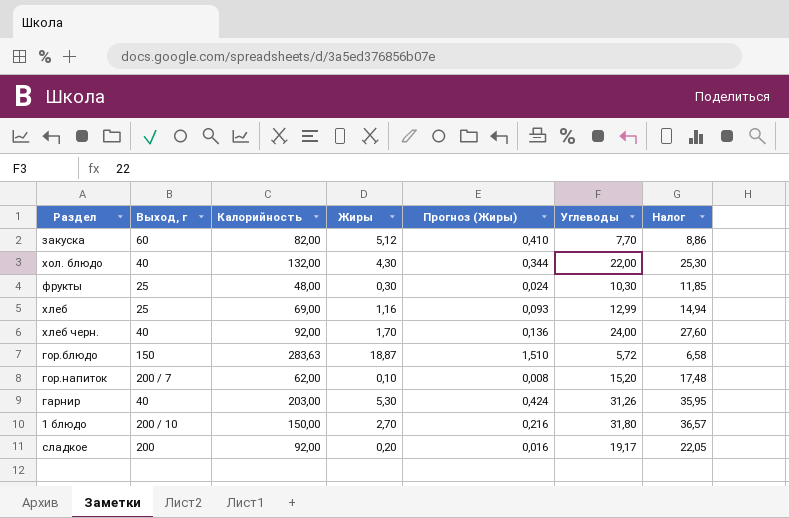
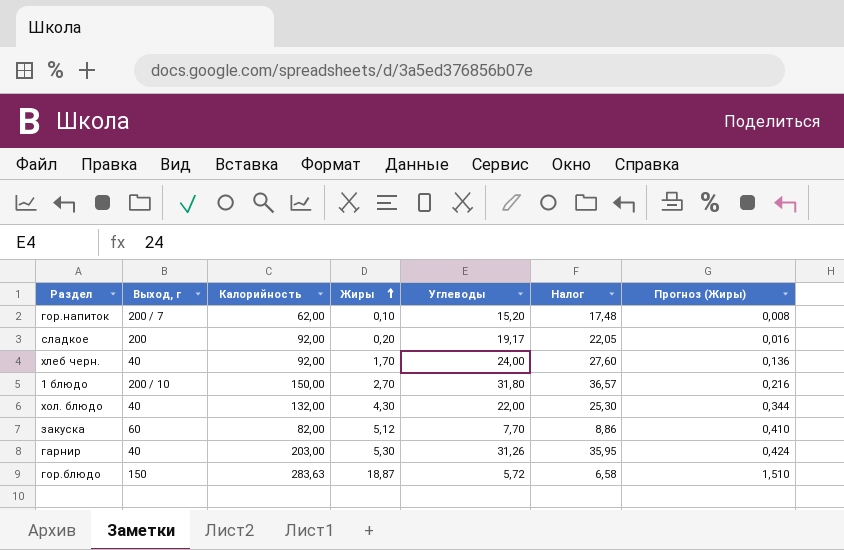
row order: none -> Жиры ascending
column Прогноз (Жиры) | position: 5 -> 7
row фрукты: 25 | 48,00 | 0,30 | 0,024 | 10,30 | 11,85 -> none
row хлеб: 25 | 69,00 | 1,16 | 0,093 | 12,99 | 14,94 -> none

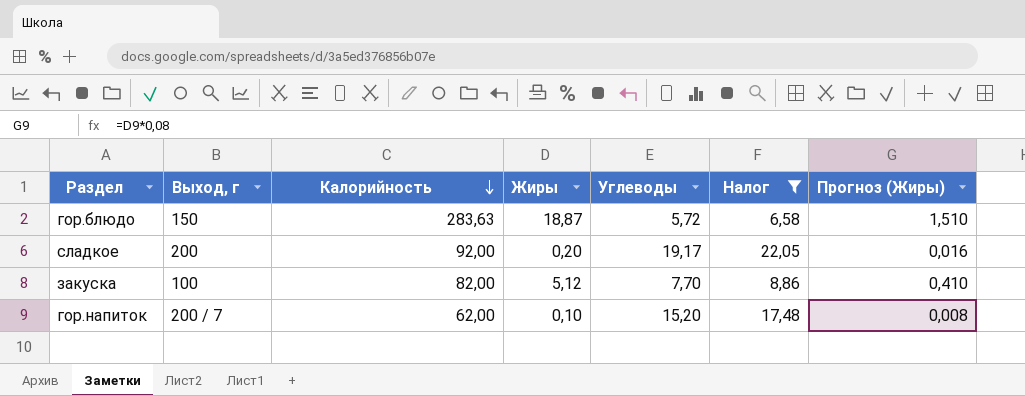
filter: none -> Налог <= 22,05
row order: Жиры ascending -> Калорийность descending
закуска | Выход, г: 60 -> 100

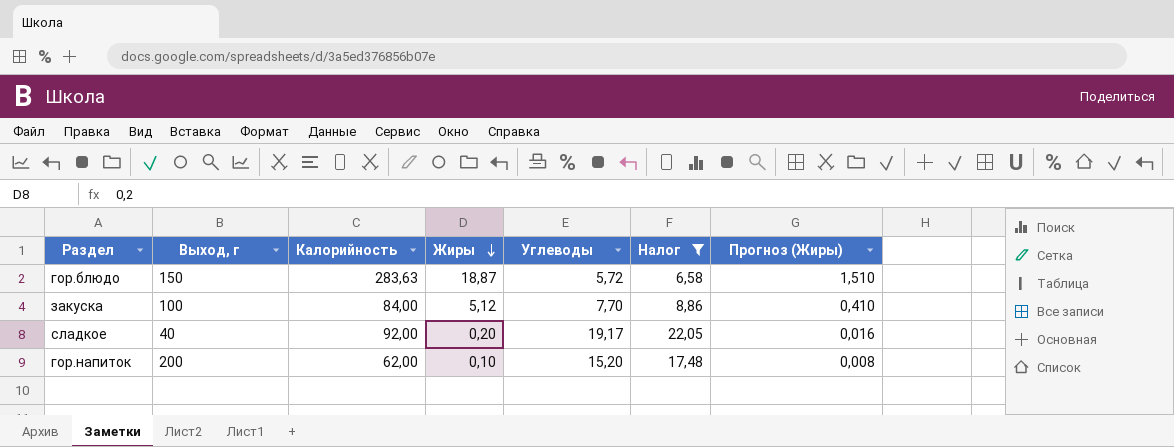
row order: Калорийность descending -> Жиры descending
закуска | Калорийность: 82,00 -> 84,00
сладкое | Выход, г: 200 -> 40
гор.напиток | Выход, г: 200 / 7 -> 200

